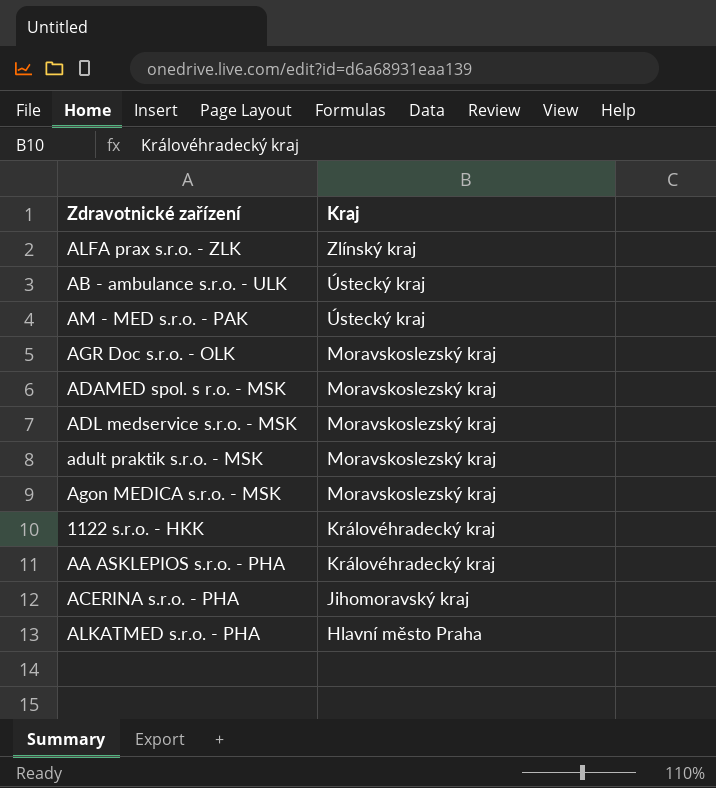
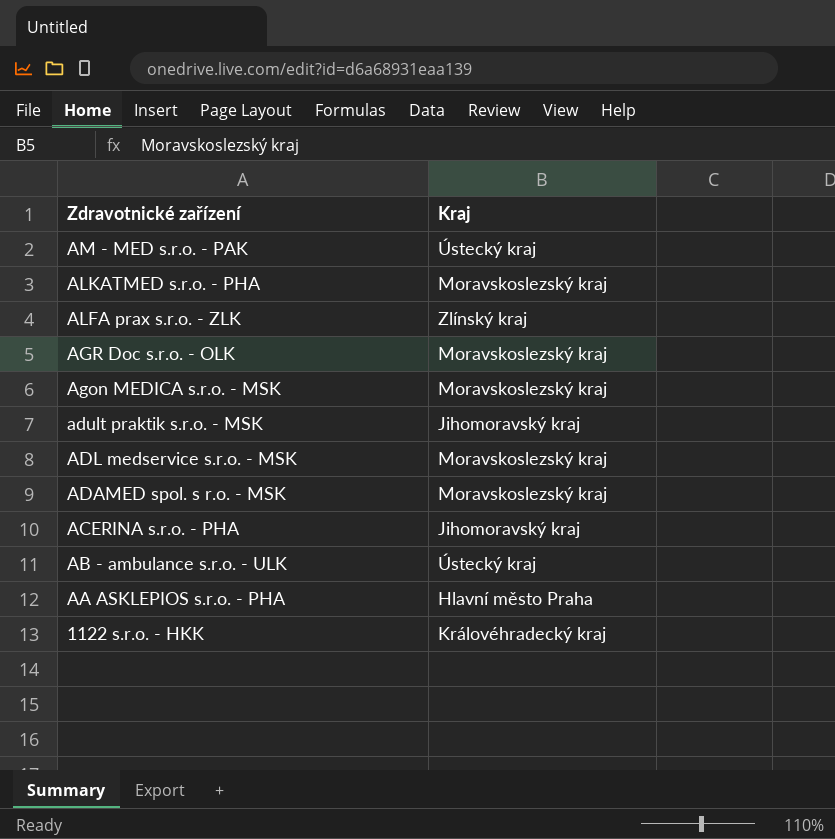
row order: Kraj descending -> Zdravotnické zařízení descending
ALKATMED s.r.o. - PHA | Kraj: Hlavní město Praha -> Moravskoslezský kraj
adult praktik s.r.o. - MSK | Kraj: Moravskoslezský kraj -> Jihomoravský kraj
AA ASKLEPIOS s.r.o. - PHA | Kraj: Královéhradecký kraj -> Hlavní město Praha

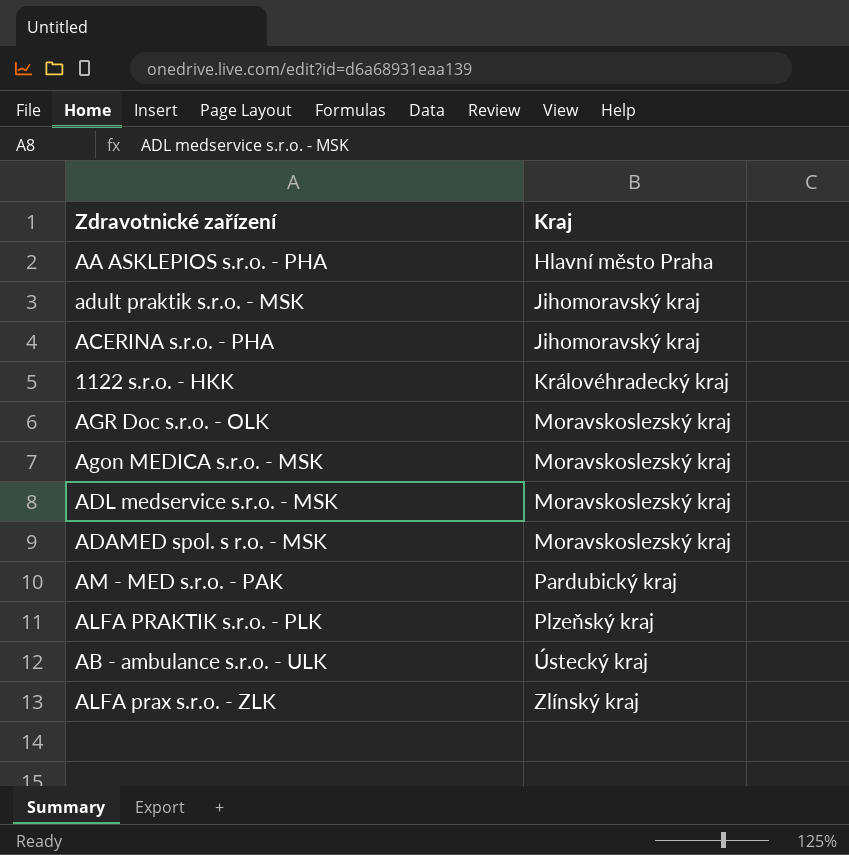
row order: Zdravotnické zařízení descending -> Kraj ascending
row ALKATMED s.r.o. - PHA: Moravskoslezský kraj -> none
AM - MED s.r.o. - PAK | Kraj: Ústecký kraj -> Pardubický kraj
row ALFA PRAKTIK s.r.o. - PLK: none -> Plzeňský kraj

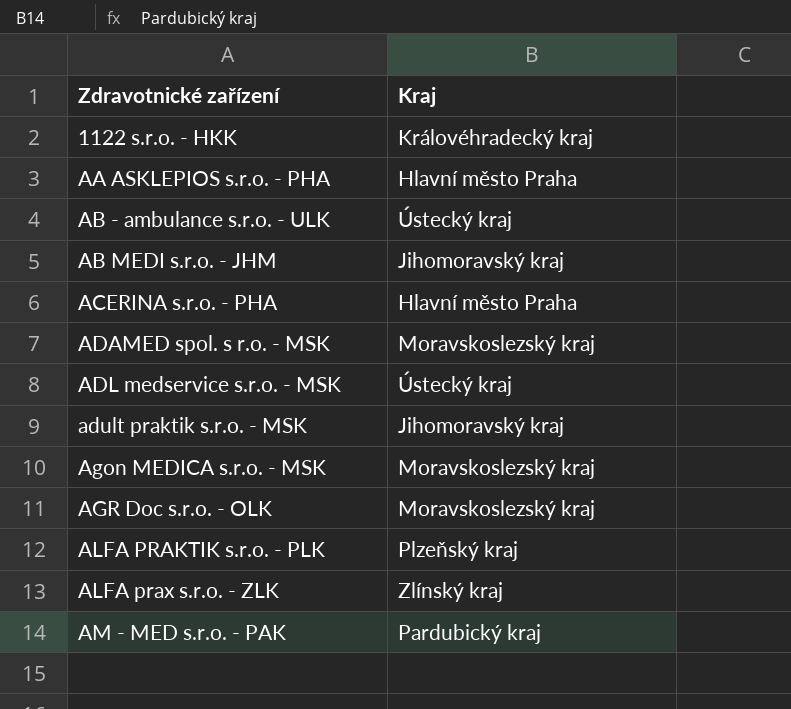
row order: Kraj ascending -> Zdravotnické zařízení ascending
row AB MEDI s.r.o. - JHM: none -> Jihomoravský kraj
ACERINA s.r.o. - PHA | Kraj: Jihomoravský kraj -> Hlavní město Praha
ADL medservice s.r.o. - MSK | Kraj: Moravskoslezský kraj -> Ústecký kraj

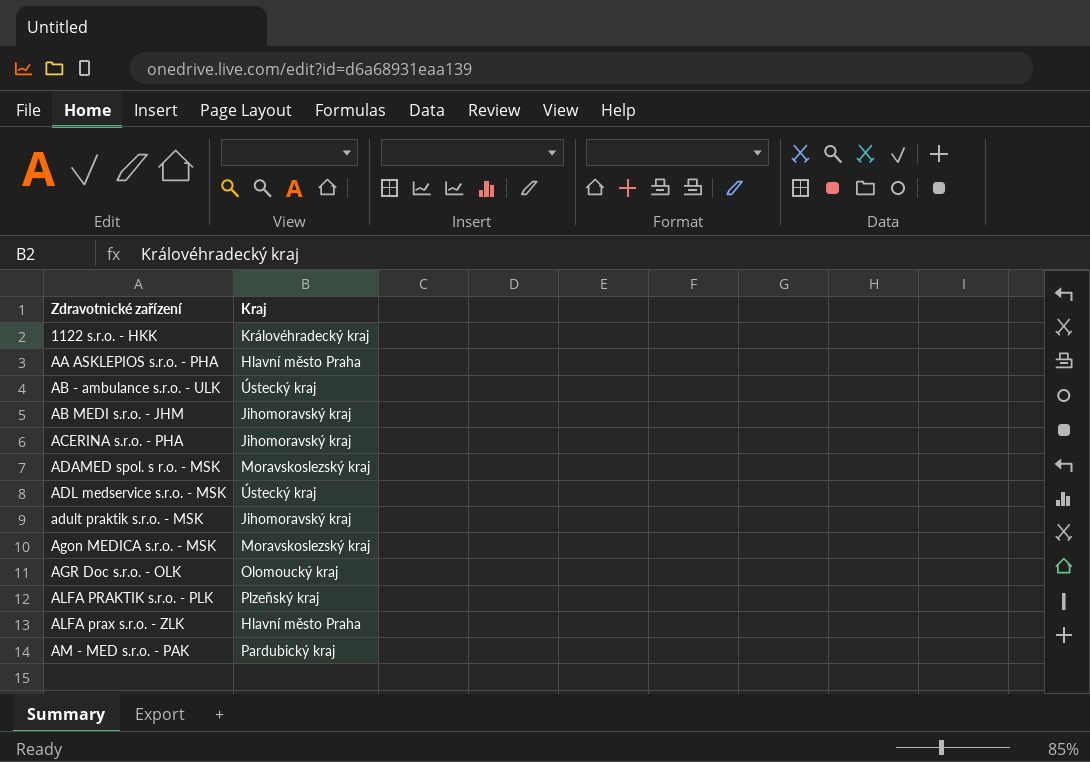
ACERINA s.r.o. - PHA | Kraj: Hlavní město Praha -> Jihomoravský kraj
AGR Doc s.r.o. - OLK | Kraj: Moravskoslezský kraj -> Olomoucký kraj
ALFA prax s.r.o. - ZLK | Kraj: Zlínský kraj -> Hlavní město Praha

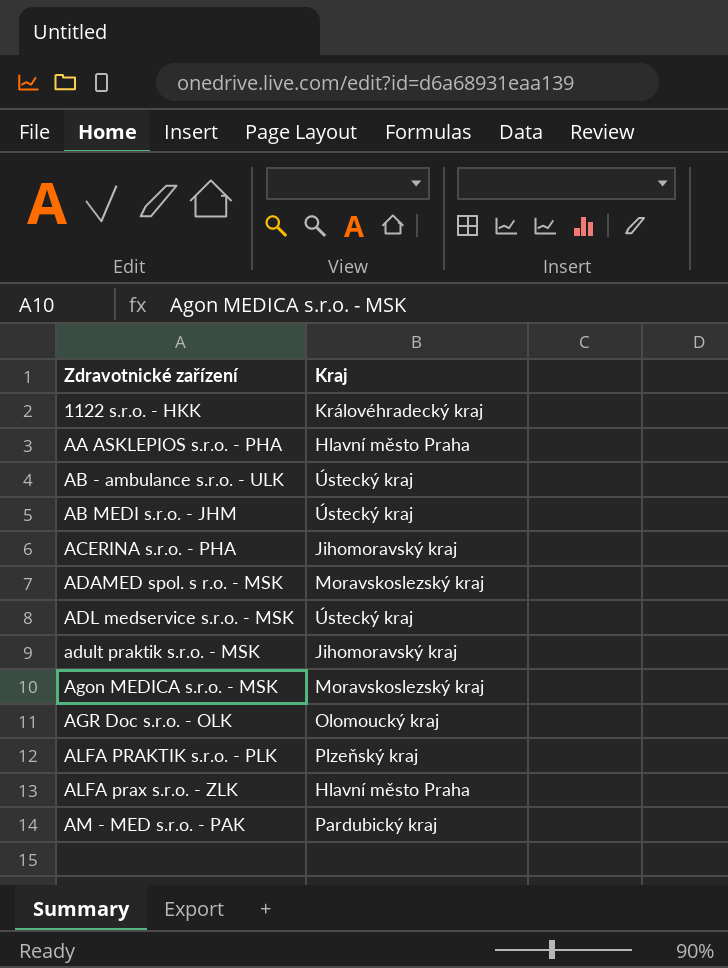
AB MEDI s.r.o. - JHM | Kraj: Jihomoravský kraj -> Ústecký kraj

